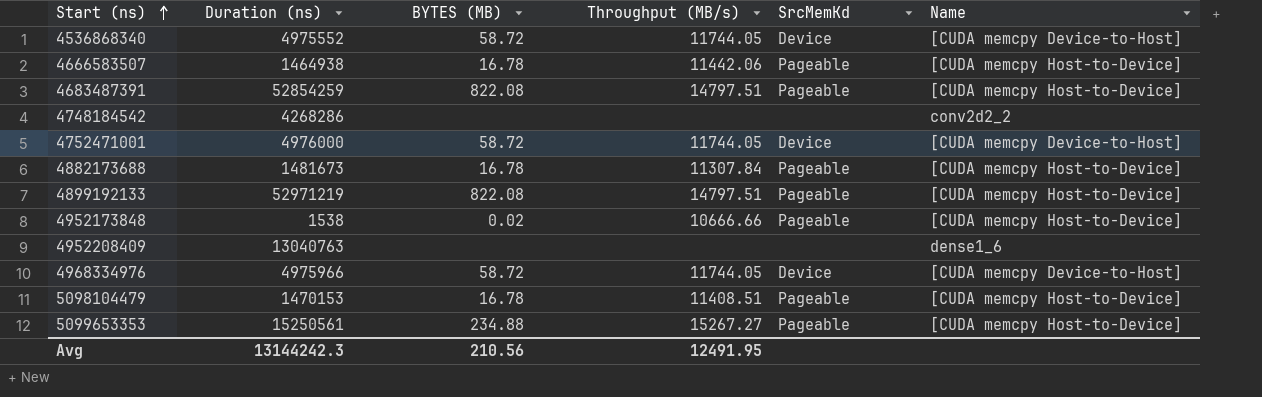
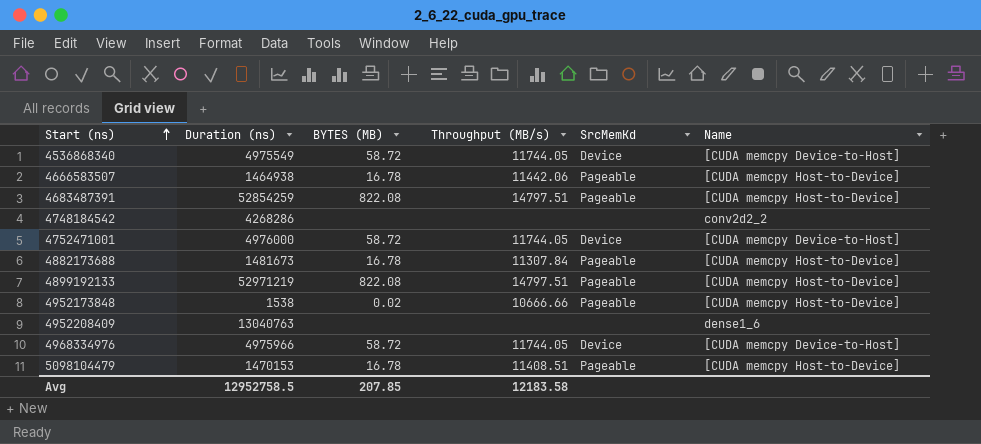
row 5099653353: 15250561 | 234.88 | 15267.27 | Pageable | [CUDA memcpy Host-to-Device] -> none
4536868340 | Duration (ns): 4975552 -> 4975549
Avg | Duration (ns): 13144242.3 -> 12952758.5
Avg | BYTES (MB): 210.56 -> 207.85
Avg | Throughput (MB/s): 12491.95 -> 12183.58

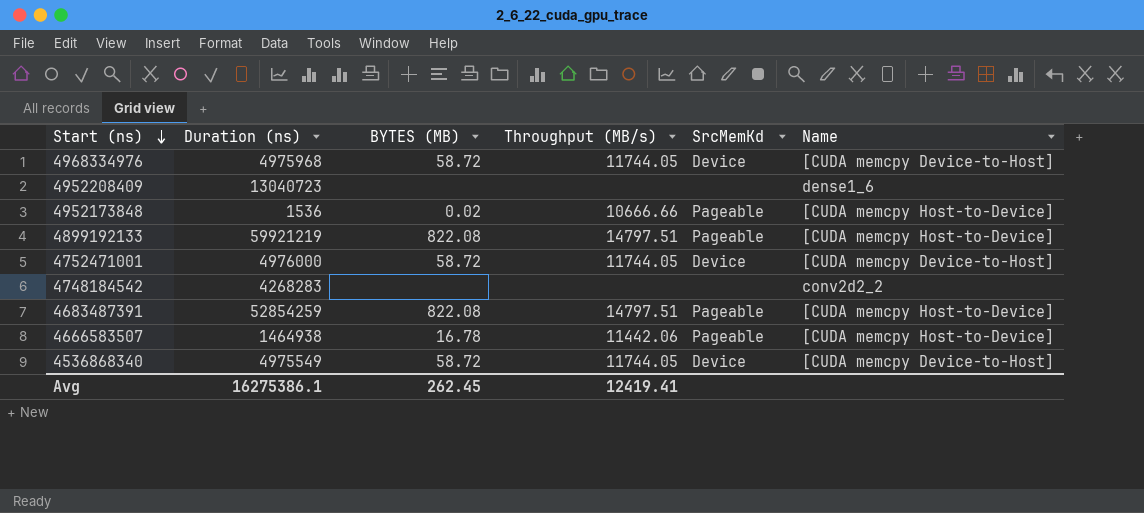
row order: Start (ns) ascending -> Start (ns) descending
row 4882173688: 1481673 | 16.78 | 11307.84 | Pageable | [CUDA memcpy Host-to-Device] -> none
row 5098104479: 1470153 | 16.78 | 11408.51 | Pageable | [CUDA memcpy Host-to-Device] -> none
4968334976 | Duration (ns): 4975966 -> 4975968
4952208409 | Duration (ns): 13040763 -> 13040723
4952173848 | Duration (ns): 1538 -> 1536
4899192133 | Duration (ns): 52971219 -> 59921219
4748184542 | Duration (ns): 4268286 -> 4268283
Avg | Duration (ns): 12952758.5 -> 16275386.1
Avg | BYTES (MB): 207.85 -> 262.45
Avg | Throughput (MB/s): 12183.58 -> 12419.41

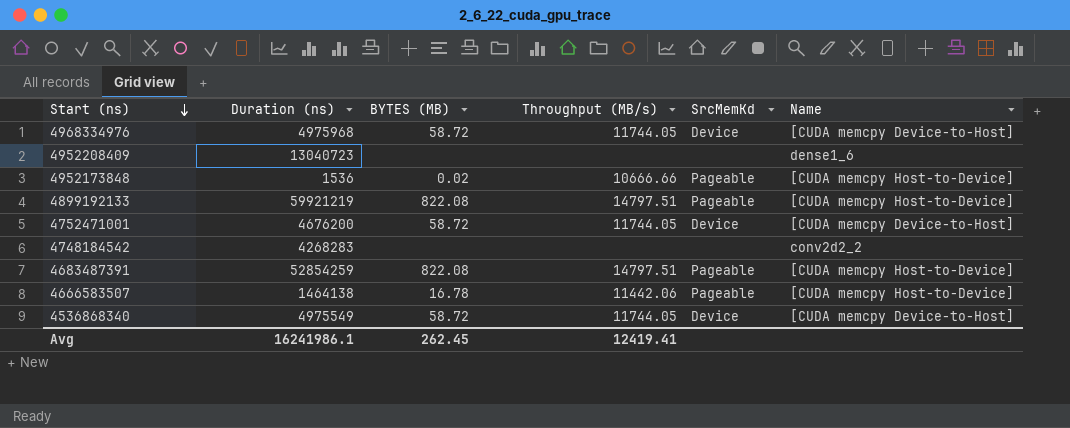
4752471001 | Duration (ns): 4976000 -> 4676200
4666583507 | Duration (ns): 1464938 -> 1464138
Avg | Duration (ns): 16275386.1 -> 16241986.1

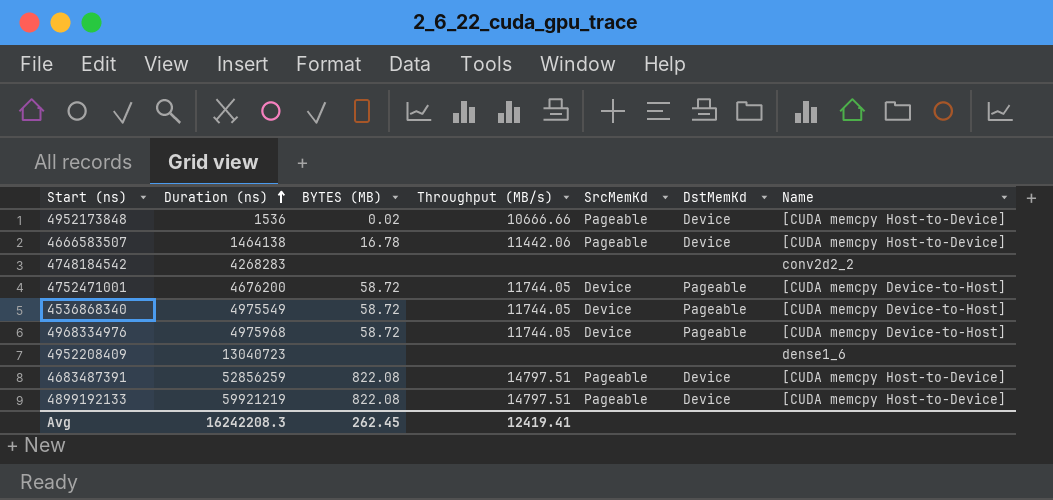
row order: Start (ns) descending -> Duration (ns) ascending
column DstMemKd | position: none -> 6
4683487391 | Duration (ns): 52854259 -> 52856259
Avg | Duration (ns): 16241986.1 -> 16242208.3

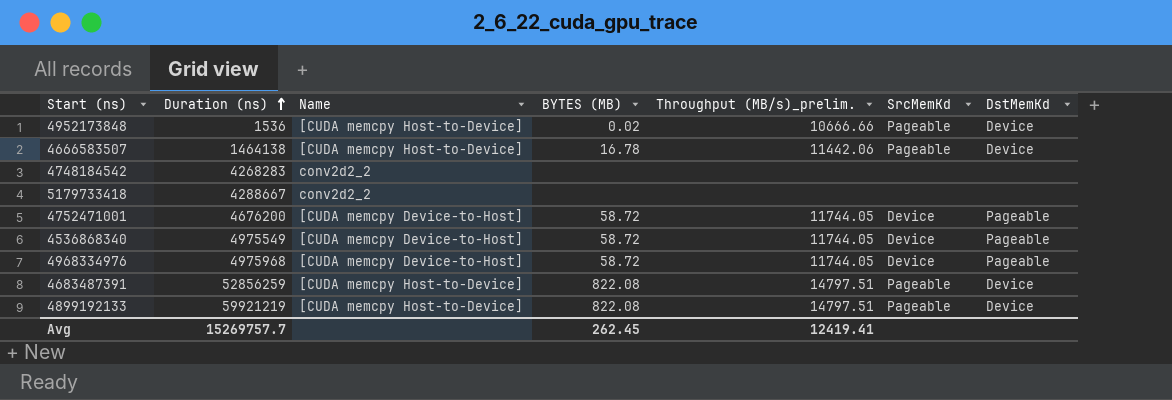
column Name | position: 7 -> 3
column name: Throughput (MB/s) -> Throughput (MB/s)_prelim.
row 4952208409: 13040723 | none | none | none | none | dense1_6 -> none
row 5179733418: none -> 4288667 | conv2d2_2 | none | none | none | none
Avg | Duration (ns): 16242208.3 -> 15269757.7

